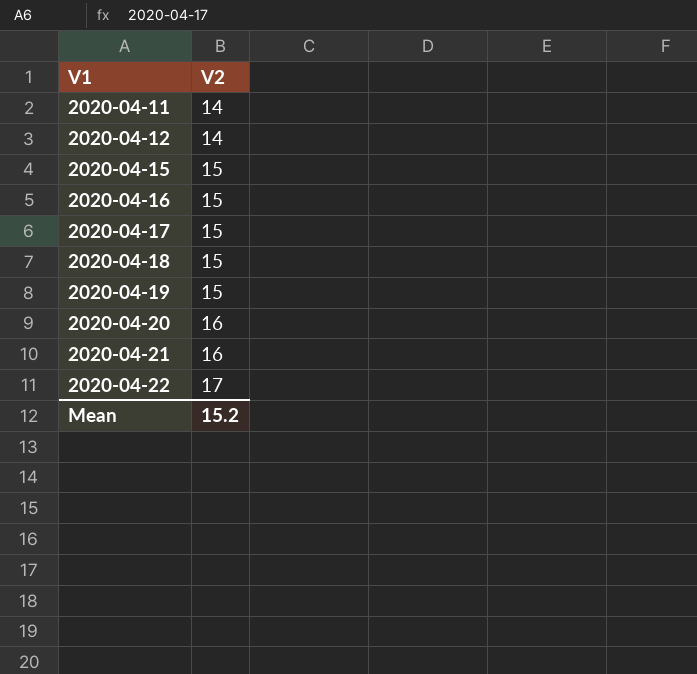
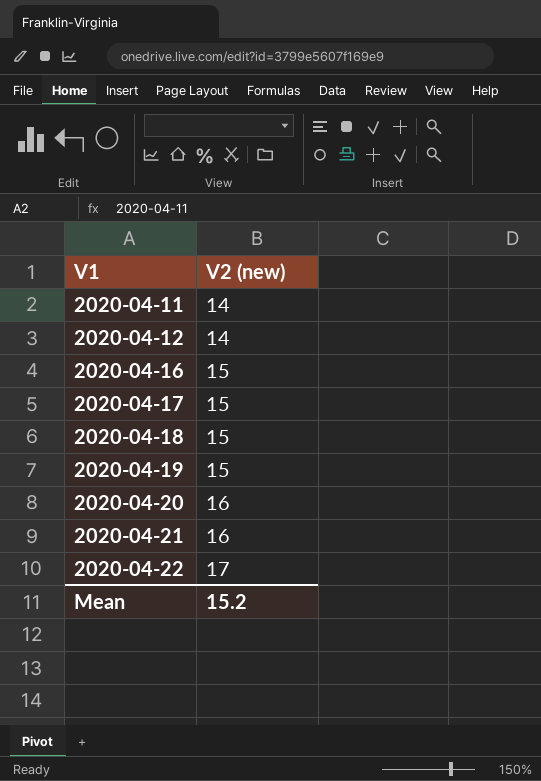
column name: V2 -> V2 (new)
row 2020-04-15: 15 -> none

